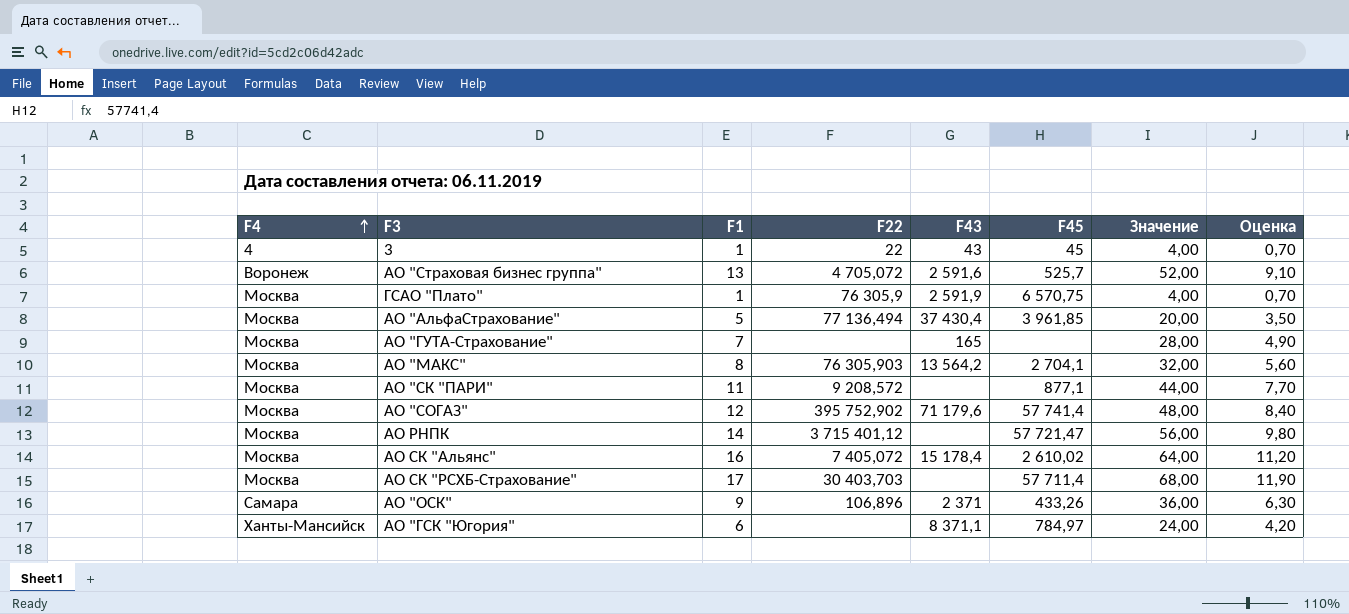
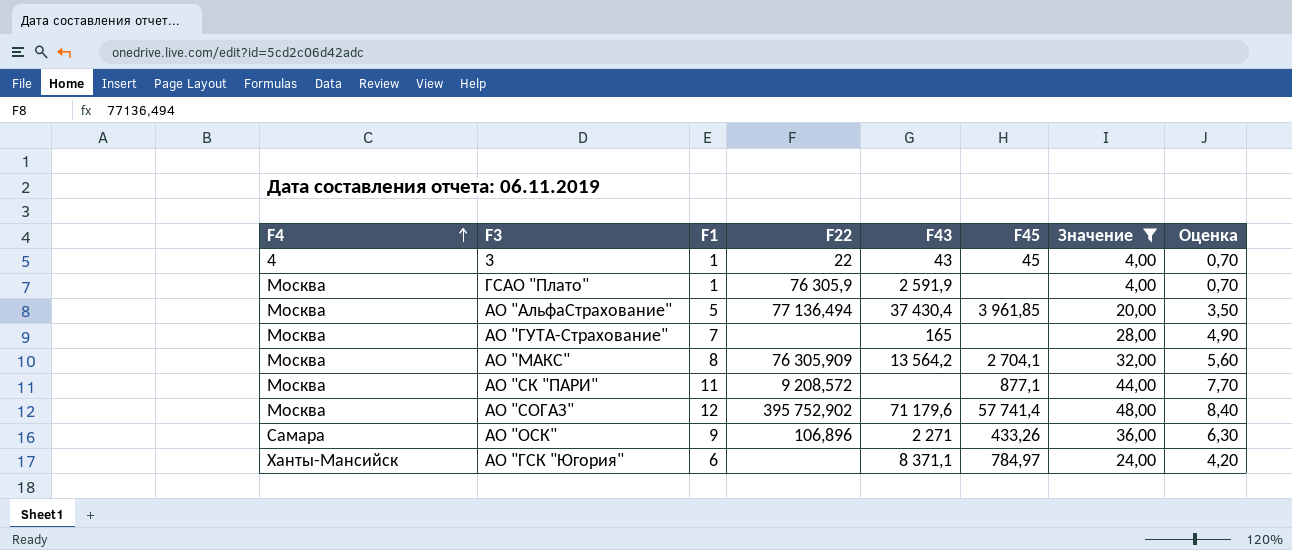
filter: none -> Значение <= 48,00
ГСАО "Плато" | F45: 6 570,75 -> none
АО "МАКС" | F22: 76 305,903 -> 76 305,909
АО "ОСК" | F43: 2 371 -> 2 271

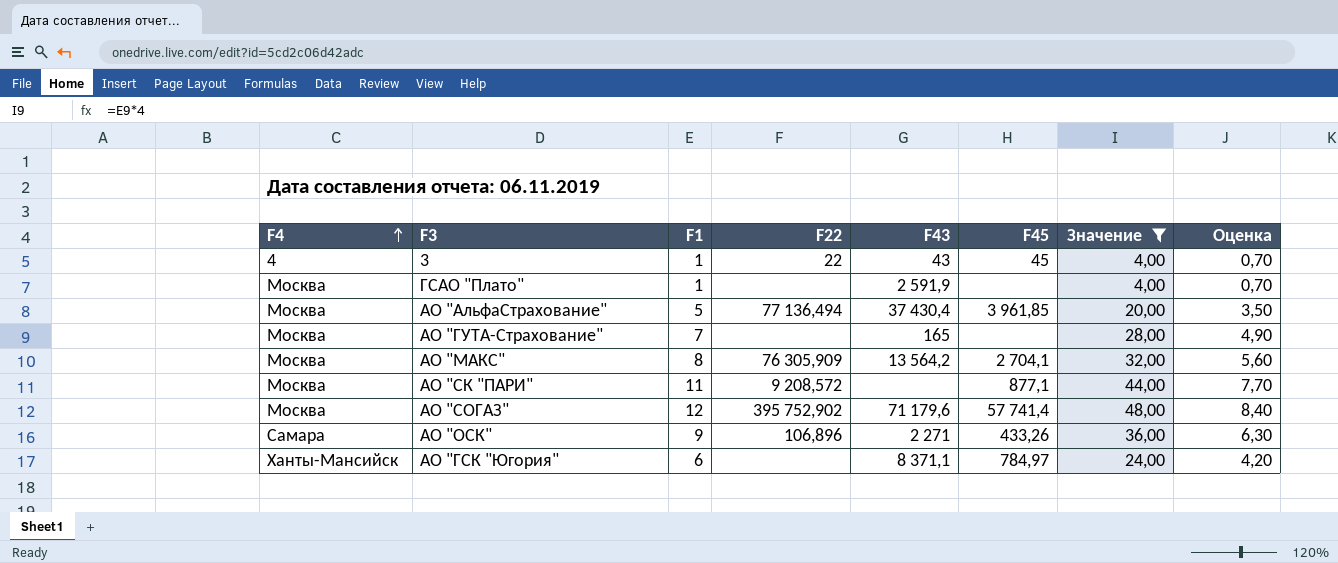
ГСАО "Плато" | F22: 76 305,9 -> none

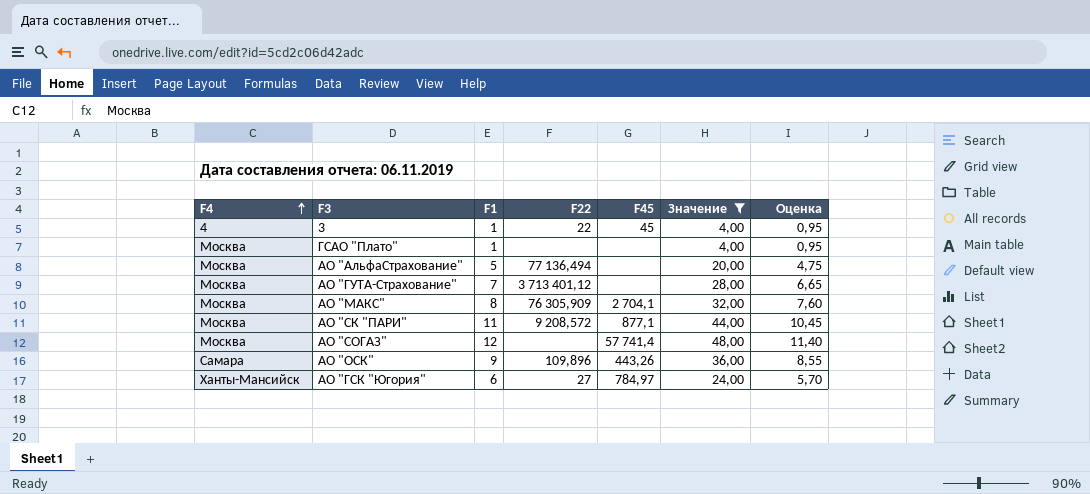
column F43 | position: 5 -> none
column Оценка | formula: [F1] * 0,7 -> [F1] * 0,95
АО "АльфаСтрахование" | F45: 3 961,85 -> none
АО "ГУТА-Страхование" | F22: none -> 3 713 401,12
АО "СОГАЗ" | F22: 395 752,902 -> none
АО "ОСК" | F22: 106,896 -> 109,896
АО "ОСК" | F45: 433,26 -> 443,26
АО "ГСК "Югория" | F22: none -> 27

